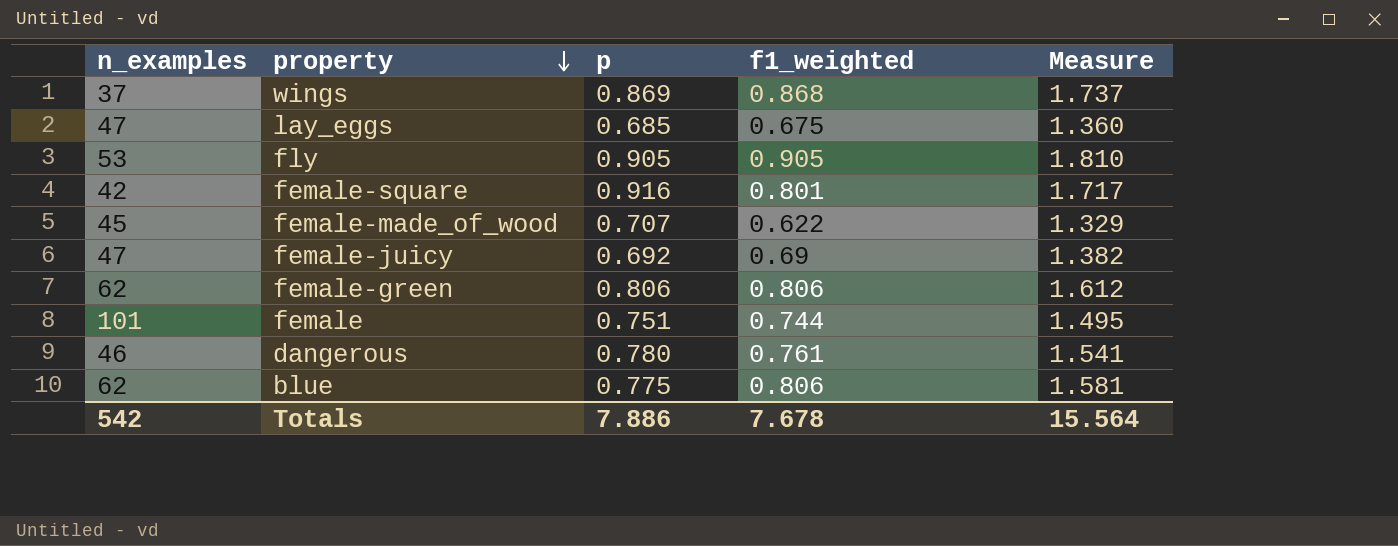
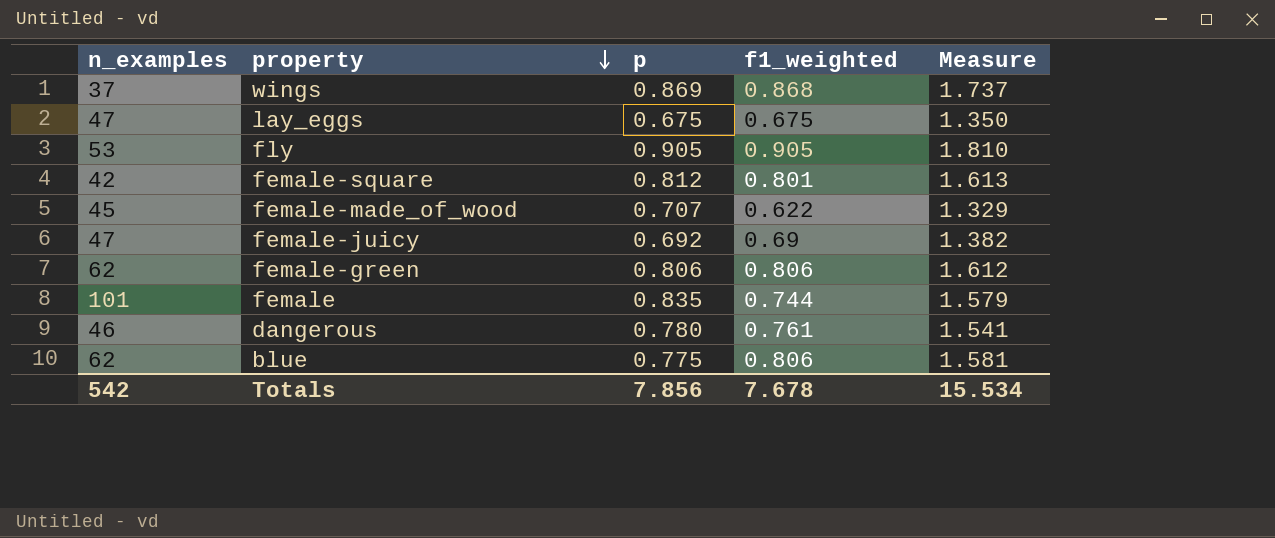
lay_eggs | p: 0.685 -> 0.675
lay_eggs | Measure: 1.360 -> 1.350
female-square | p: 0.916 -> 0.812
female-square | Measure: 1.717 -> 1.613
female | p: 0.751 -> 0.835
female | Measure: 1.495 -> 1.579
Totals | p: 7.886 -> 7.856
Totals | Measure: 15.564 -> 15.534

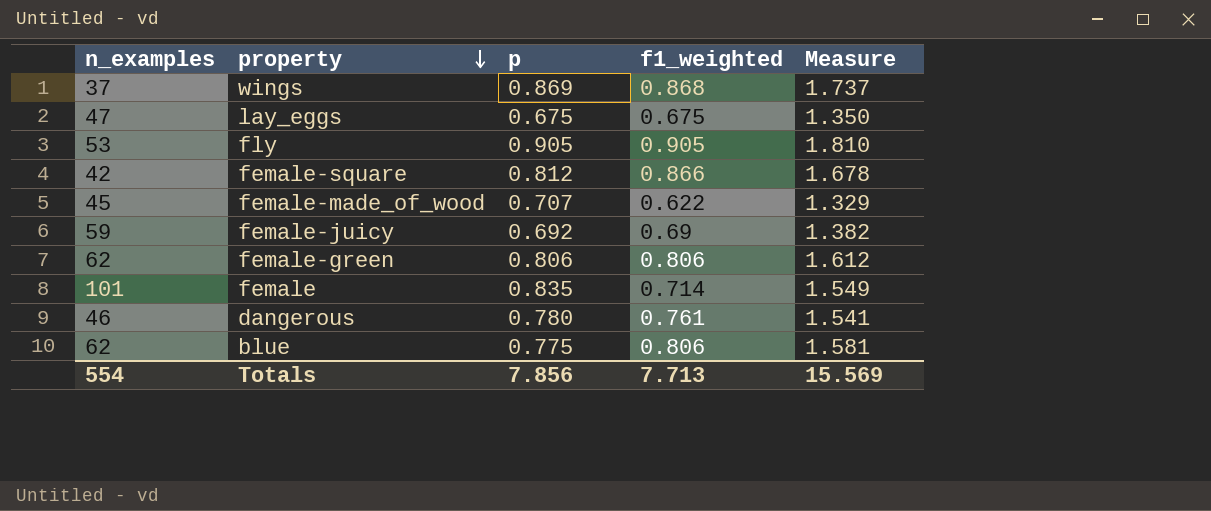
female-square | f1_weighted: 0.801 -> 0.866
female-square | Measure: 1.613 -> 1.678
female-juicy | n_examples: 47 -> 59
female | f1_weighted: 0.744 -> 0.714
female | Measure: 1.579 -> 1.549
Totals | n_examples: 542 -> 554
Totals | f1_weighted: 7.678 -> 7.713
Totals | Measure: 15.534 -> 15.569

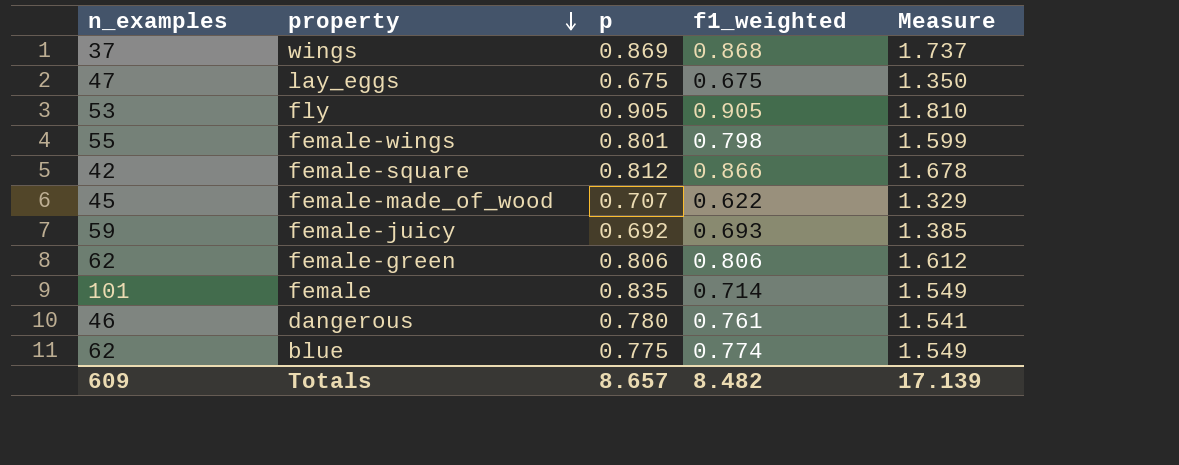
row female-wings: none -> 55 | 0.801 | 0.798 | 1.599
female-juicy | f1_weighted: 0.69 -> 0.693
female-juicy | Measure: 1.382 -> 1.385
blue | f1_weighted: 0.806 -> 0.774
blue | Measure: 1.581 -> 1.549
Totals | n_examples: 554 -> 609
Totals | p: 7.856 -> 8.657
Totals | f1_weighted: 7.713 -> 8.482
Totals | Measure: 15.569 -> 17.139

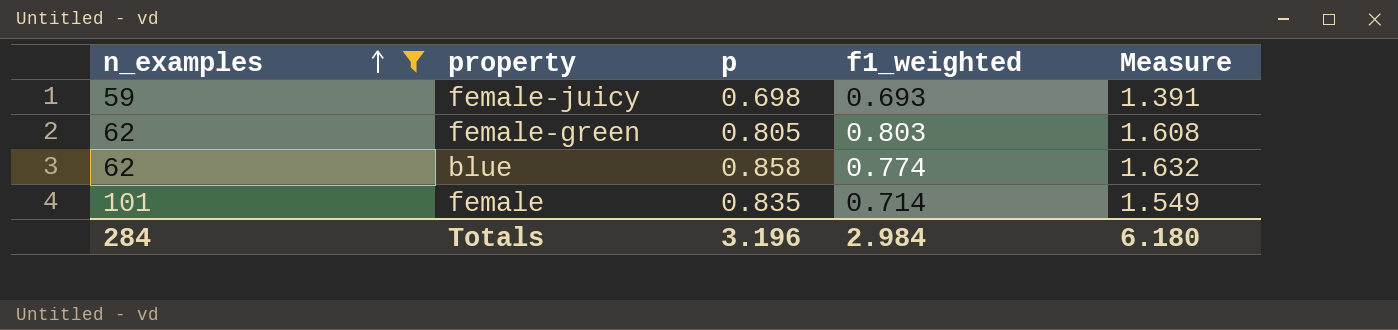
filter: none -> n_examples >= 59
row order: property descending -> n_examples ascending
female-juicy | p: 0.692 -> 0.698
female-juicy | Measure: 1.385 -> 1.391
female-green | p: 0.806 -> 0.805
female-green | f1_weighted: 0.806 -> 0.803
female-green | Measure: 1.612 -> 1.608
blue | p: 0.775 -> 0.858
blue | Measure: 1.549 -> 1.632
Totals | n_examples: 609 -> 284
Totals | p: 8.657 -> 3.196
Totals | f1_weighted: 8.482 -> 2.984
Totals | Measure: 17.139 -> 6.180

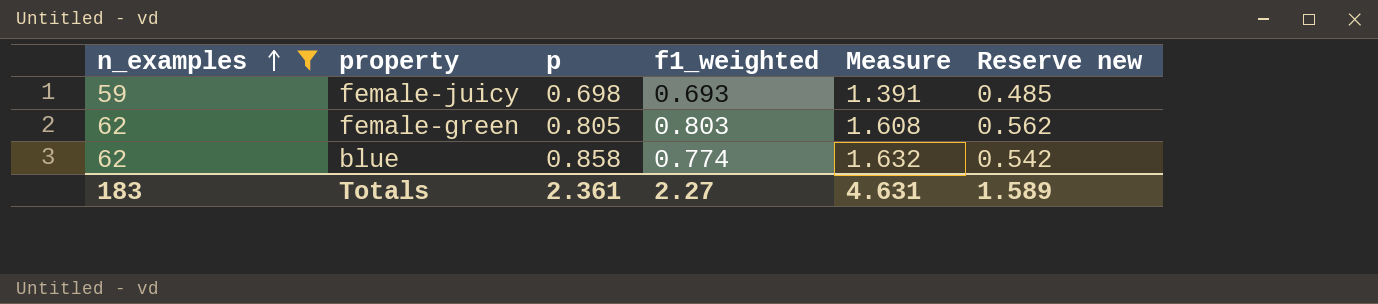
column Reserve new | formula: none -> [f1_weighted] * 0.7
row female: 101 | 0.835 | 0.714 | 1.549 -> none
Totals | n_examples: 284 -> 183
Totals | p: 3.196 -> 2.361
Totals | f1_weighted: 2.984 -> 2.27
Totals | Measure: 6.180 -> 4.631

